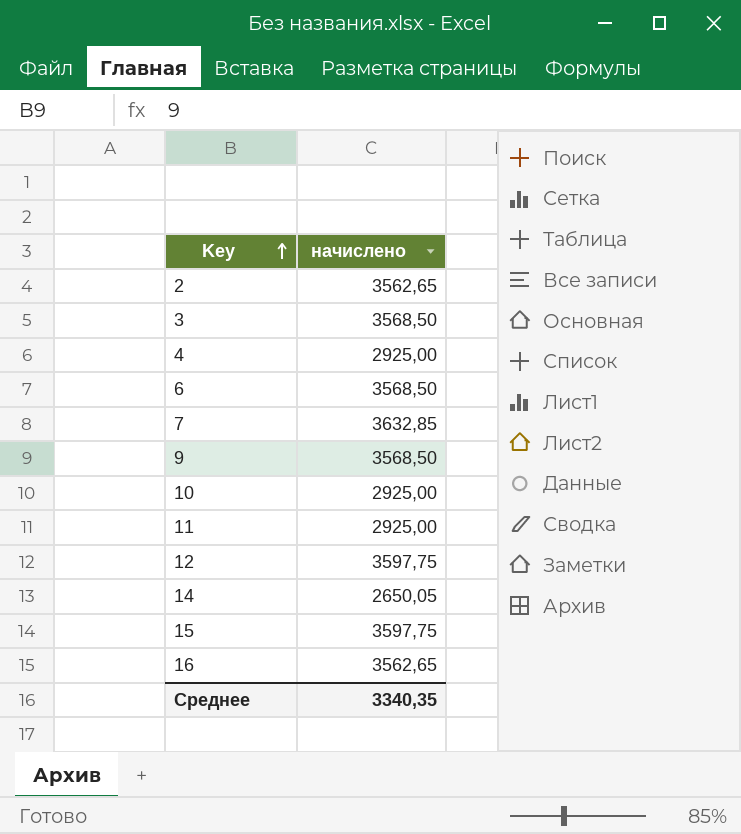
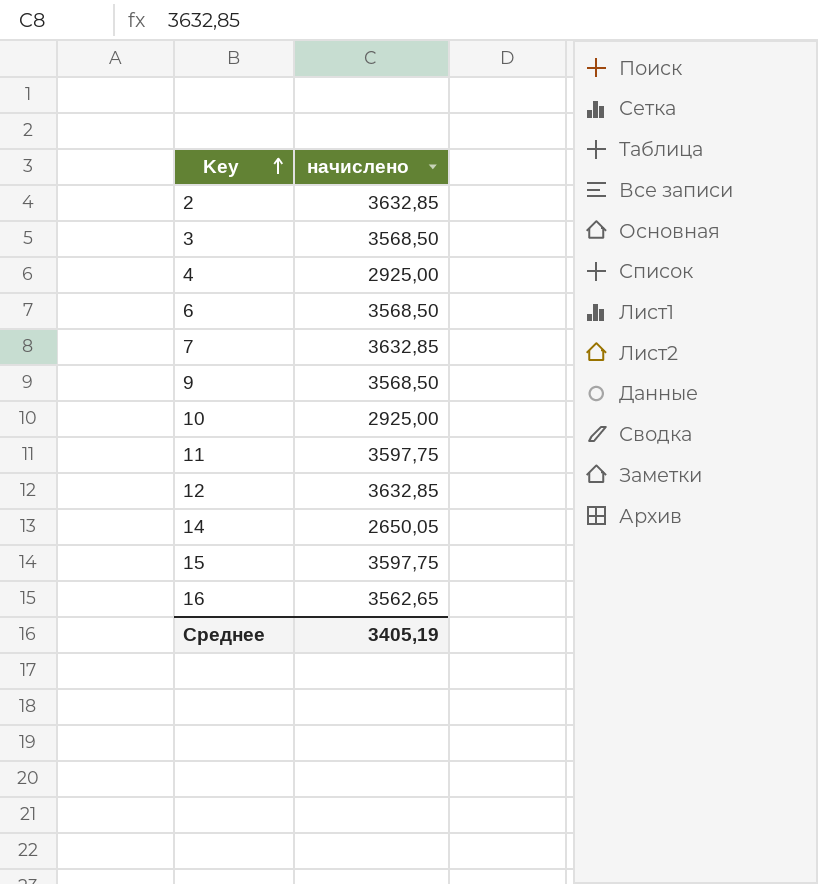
2 | начислено: 3562,65 -> 3632,85
11 | начислено: 2925,00 -> 3597,75
12 | начислено: 3597,75 -> 3632,85
Среднее | начислено: 3340,35 -> 3405,19

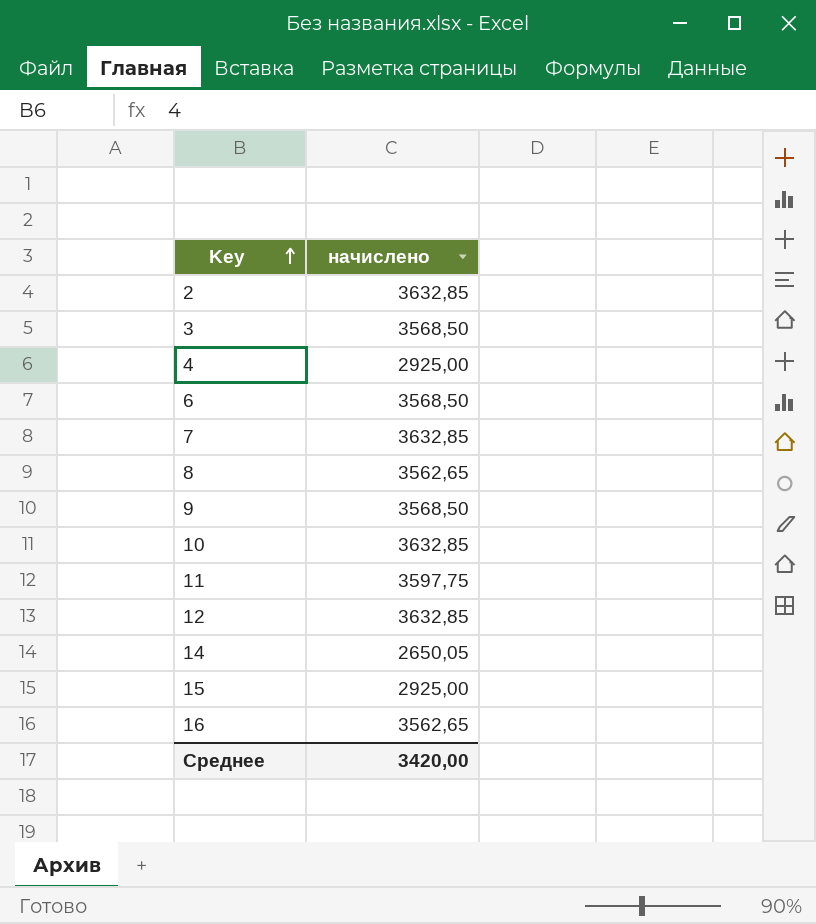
row 8: none -> 3562,65
10 | начислено: 2925,00 -> 3632,85
15 | начислено: 3597,75 -> 2925,00
Среднее | начислено: 3405,19 -> 3420,00

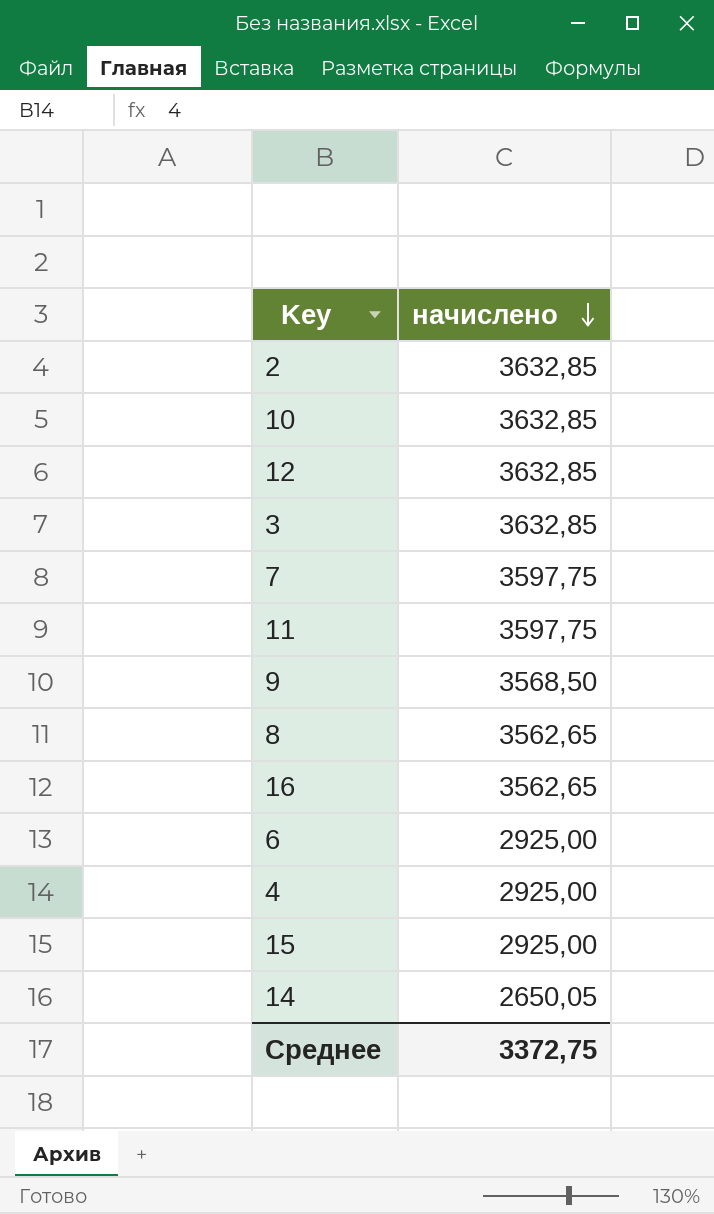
row order: Key ascending -> начислено descending
3 | начислено: 3568,50 -> 3632,85
7 | начислено: 3632,85 -> 3597,75
6 | начислено: 3568,50 -> 2925,00
Среднее | начислено: 3420,00 -> 3372,75

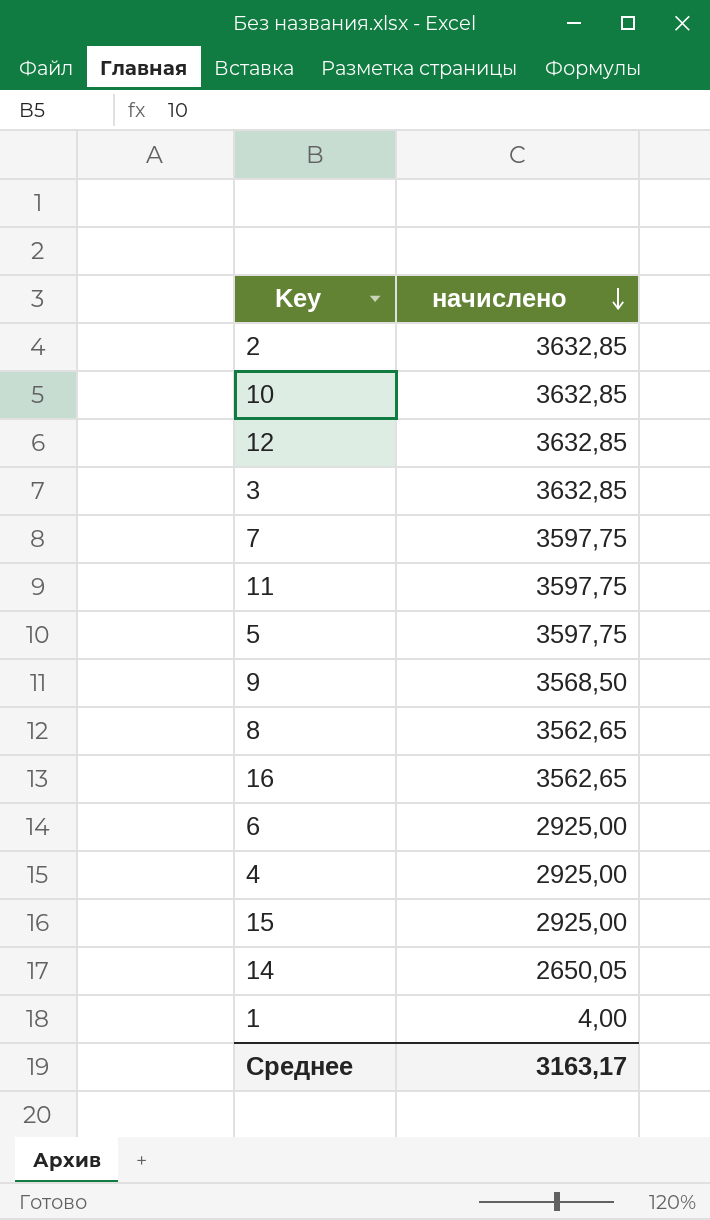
row 5: none -> 3597,75
row 1: none -> 4,00
Среднее | начислено: 3372,75 -> 3163,17

